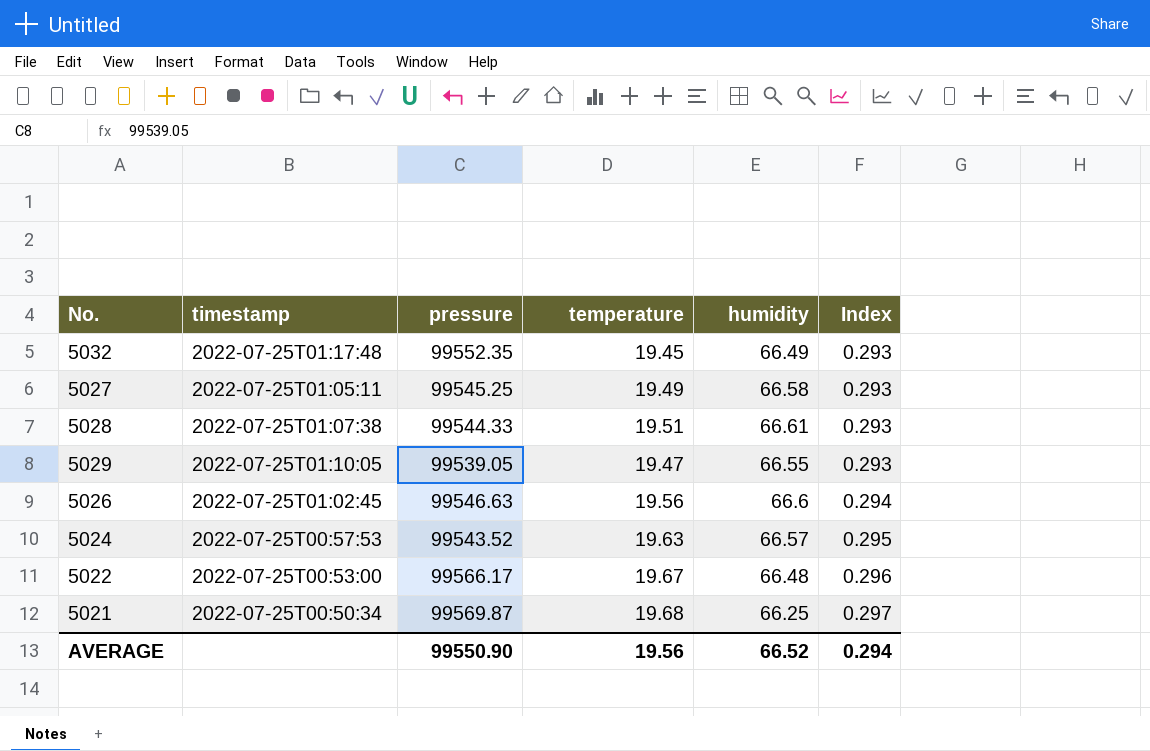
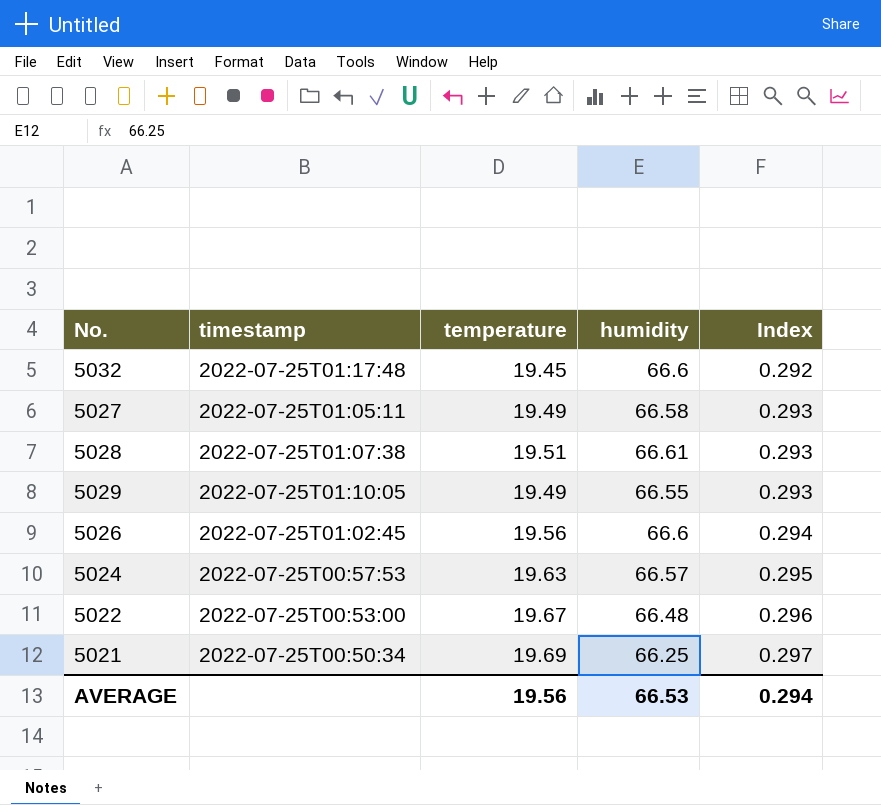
column pressure | position: 3 -> none
5032 | humidity: 66.49 -> 66.6
5032 | Index: 0.293 -> 0.292
5029 | temperature: 19.47 -> 19.49
5021 | temperature: 19.68 -> 19.69
AVERAGE | humidity: 66.52 -> 66.53

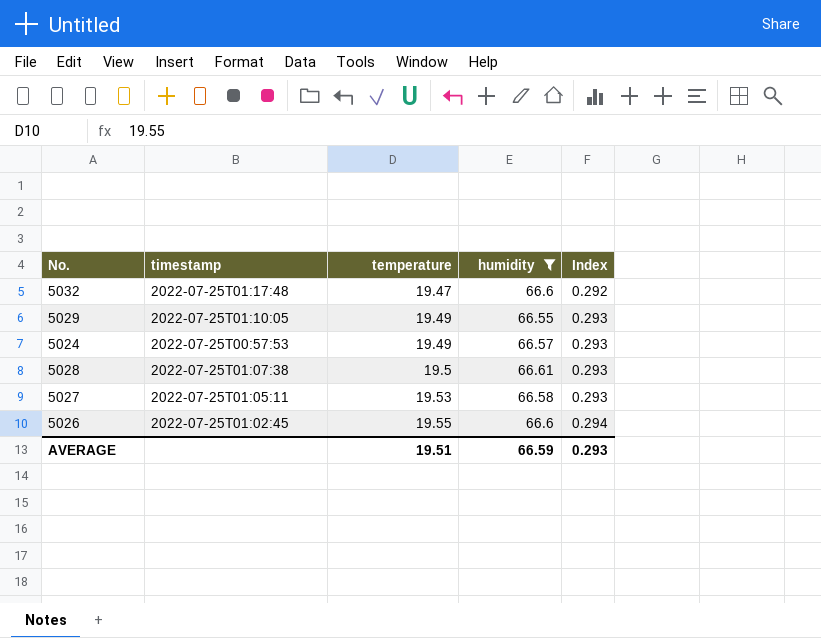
filter: none -> humidity >= 66.55
row order: Index ascending -> temperature ascending
5032 | temperature: 19.45 -> 19.47
5024 | temperature: 19.63 -> 19.49
5024 | Index: 0.295 -> 0.293
5028 | temperature: 19.51 -> 19.5
5027 | temperature: 19.49 -> 19.53
5026 | temperature: 19.56 -> 19.55
AVERAGE | temperature: 19.56 -> 19.51
AVERAGE | humidity: 66.53 -> 66.59
AVERAGE | Index: 0.294 -> 0.293

